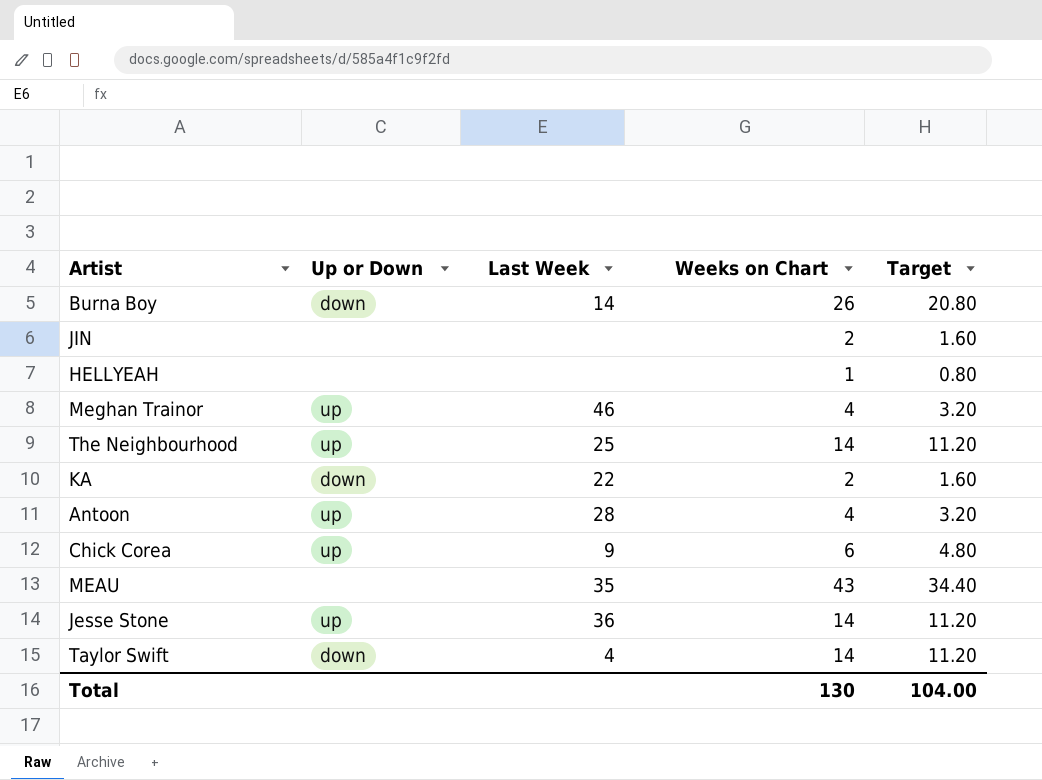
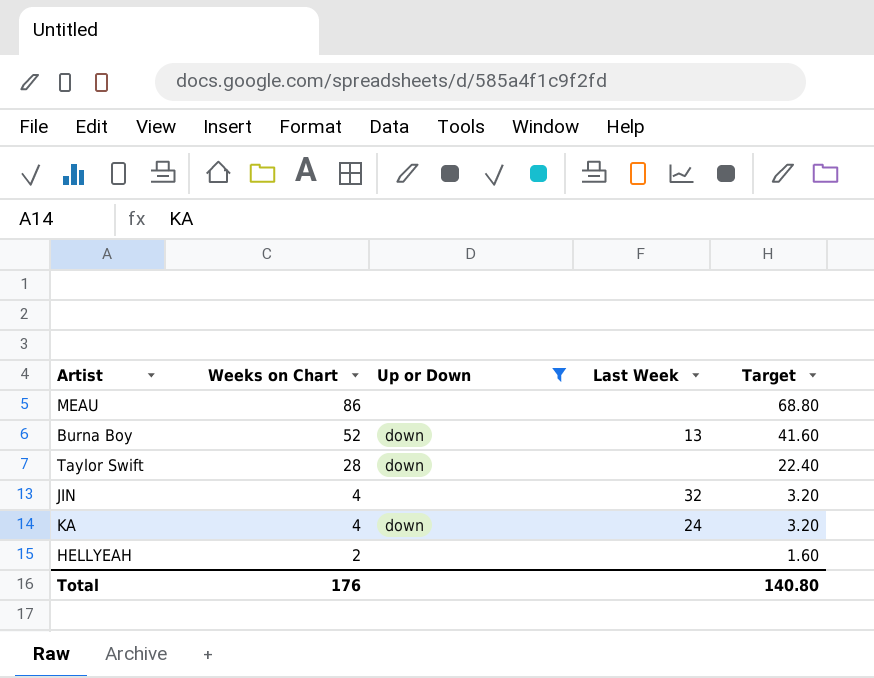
filter: none -> Up or Down != up
row order: none -> Weeks on Chart descending
column Weeks on Chart | position: 4 -> 2
MEAU | Weeks on Chart: 43 -> 86
MEAU | Last Week: 35 -> none
MEAU | Target: 34.40 -> 68.80
Burna Boy | Weeks on Chart: 26 -> 52
Burna Boy | Last Week: 14 -> 13
Burna Boy | Target: 20.80 -> 41.60
Taylor Swift | Weeks on Chart: 14 -> 28
Taylor Swift | Last Week: 4 -> none
Taylor Swift | Target: 11.20 -> 22.40
JIN | Weeks on Chart: 2 -> 4
JIN | Last Week: none -> 32
JIN | Target: 1.60 -> 3.20
KA | Weeks on Chart: 2 -> 4
KA | Last Week: 22 -> 24
KA | Target: 1.60 -> 3.20
HELLYEAH | Weeks on Chart: 1 -> 2
HELLYEAH | Target: 0.80 -> 1.60
Total | Weeks on Chart: 130 -> 176
Total | Target: 104.00 -> 140.80

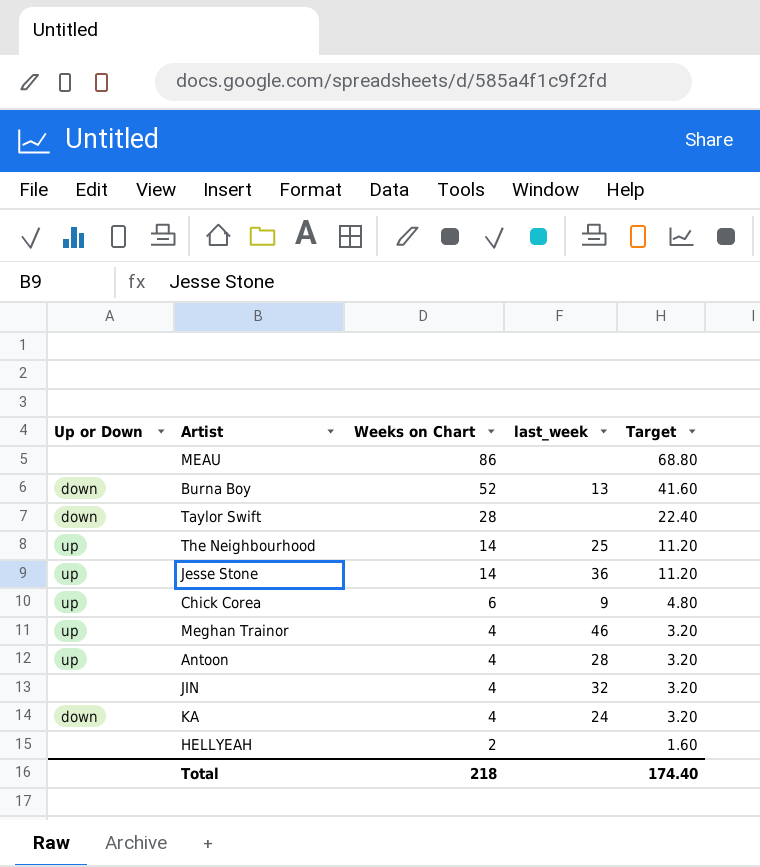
filter: Up or Down != up -> none
column Up or Down | position: 3 -> 1
column name: Last Week -> last_week
Total | Weeks on Chart: 176 -> 218
Total | Target: 140.80 -> 174.40

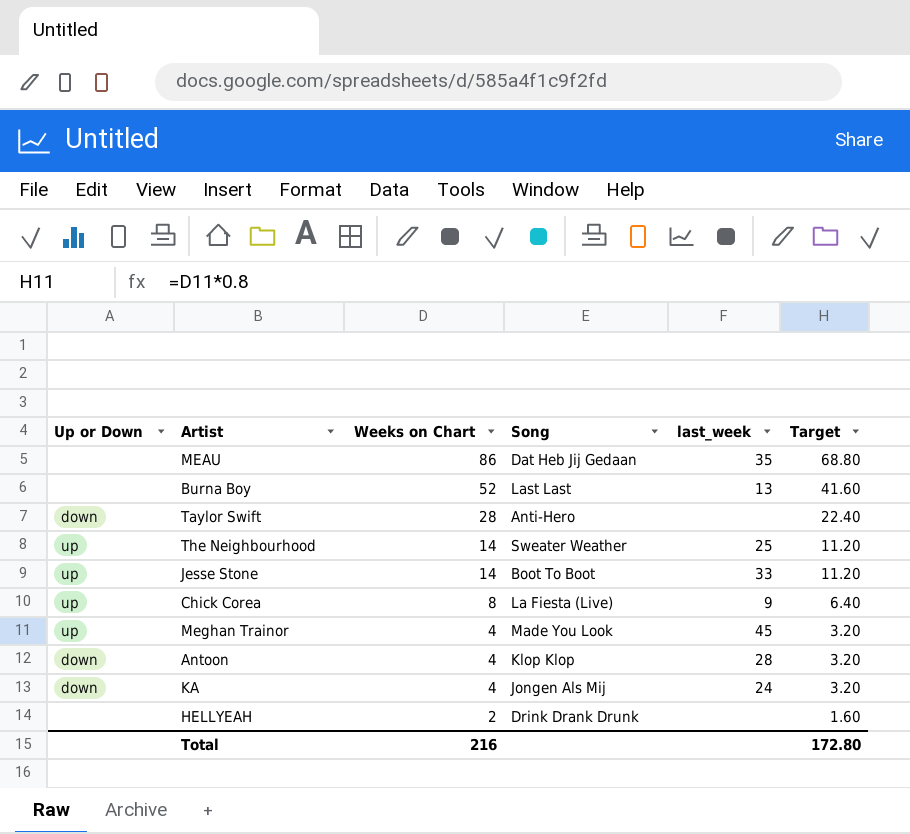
column Song | position: none -> 4
row JIN: none | 4 | 32 | 3.20 -> none
MEAU | last_week: none -> 35
Burna Boy | Up or Down: down -> none
Jesse Stone | last_week: 36 -> 33
Chick Corea | Weeks on Chart: 6 -> 8
Chick Corea | Target: 4.80 -> 6.40
Meghan Trainor | last_week: 46 -> 45
Antoon | Up or Down: up -> down
Total | Weeks on Chart: 218 -> 216
Total | Target: 174.40 -> 172.80

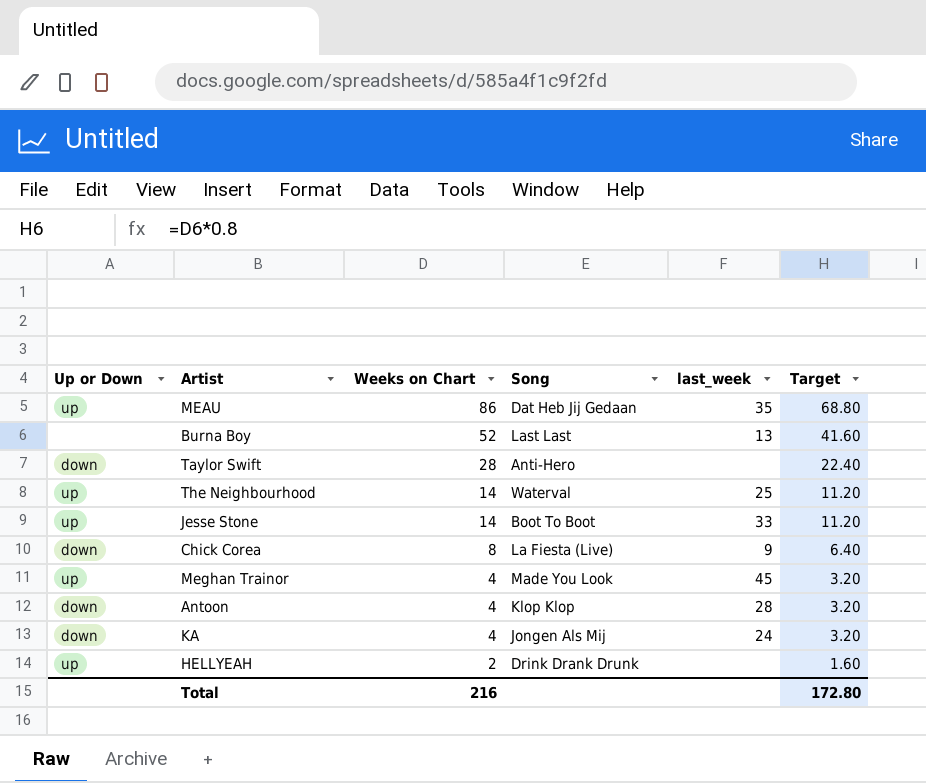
MEAU | Up or Down: none -> up
The Neighbourhood | Song: Sweater Weather -> Waterval
Chick Corea | Up or Down: up -> down
HELLYEAH | Up or Down: none -> up

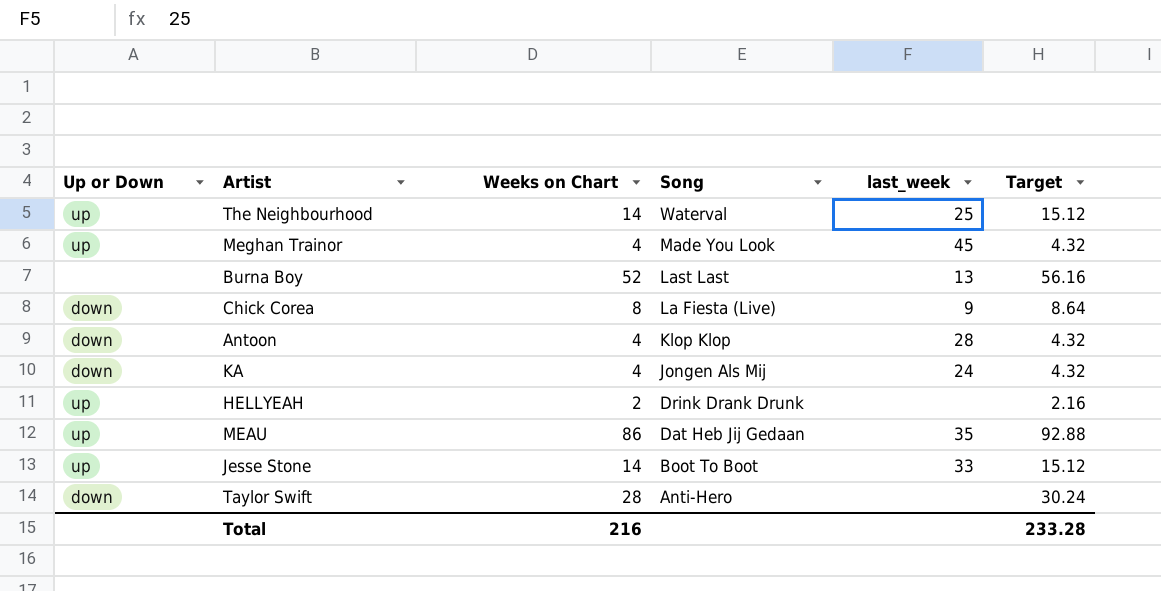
row order: Weeks on Chart descending -> Song descending
column Target | formula: [Weeks on Chart] * 0.8 -> [Weeks on Chart] * 1.08
Total | Target: 172.80 -> 233.28

